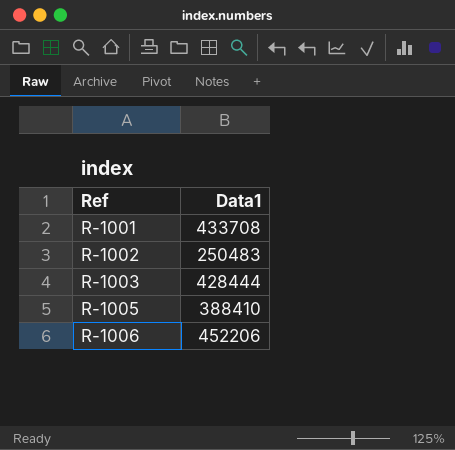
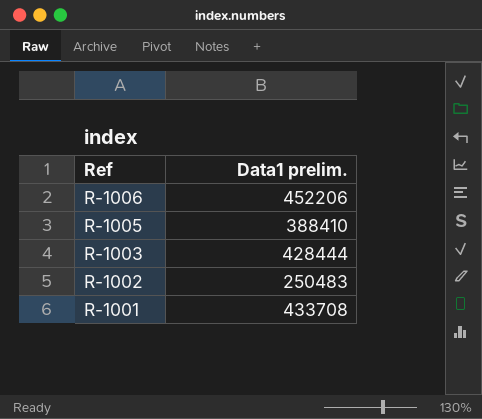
row order: Ref ascending -> Ref descending
column name: Data1 -> Data1 prelim.

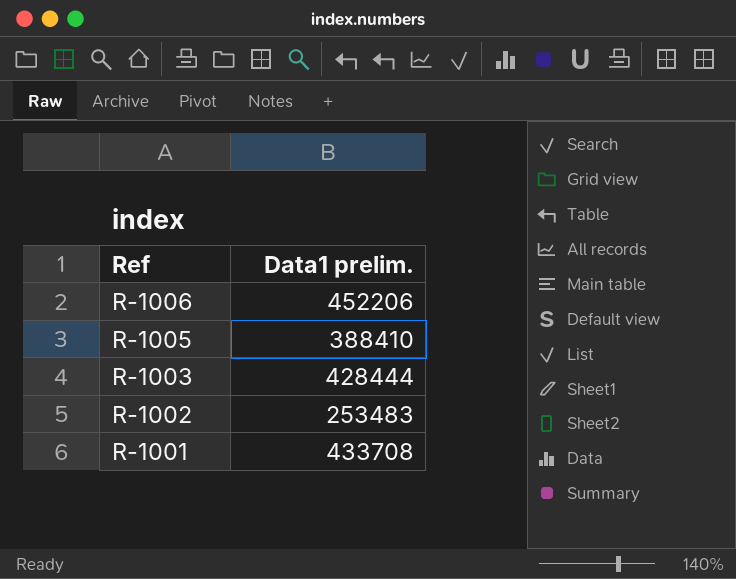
R-1002 | Data1 prelim.: 250483 -> 253483

